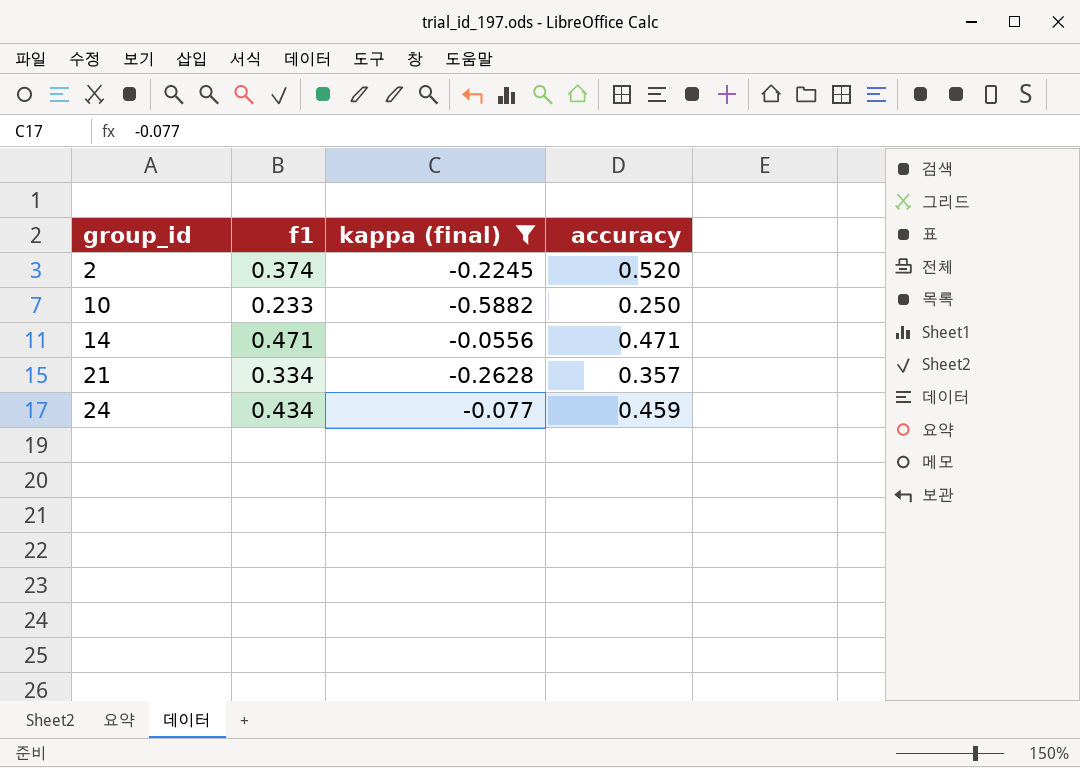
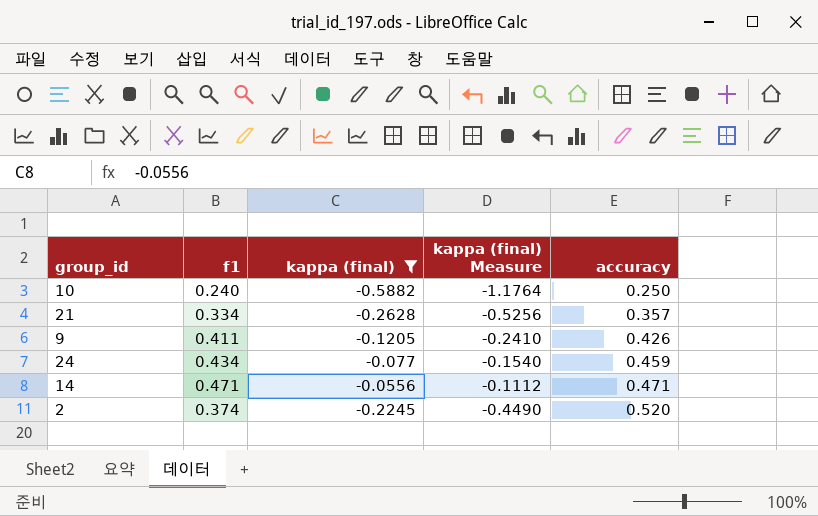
row order: group_id ascending -> accuracy ascending
column kappa (final) Measure | formula: none -> [kappa (final)] * 2
10 | f1: 0.233 -> 0.240
row 9: none -> 0.411 | -0.1205 | -0.2410 | 0.426

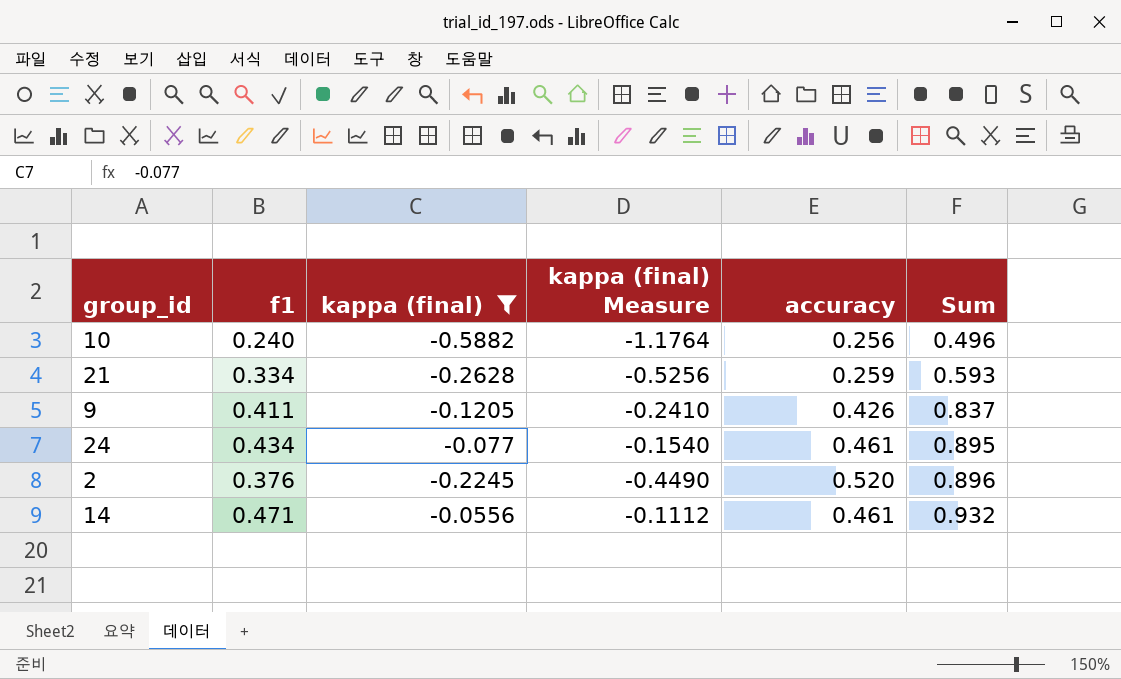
row order: accuracy ascending -> Sum ascending
column Sum | formula: none -> [f1] + [accuracy]
10 | accuracy: 0.250 -> 0.256
21 | accuracy: 0.357 -> 0.259
24 | accuracy: 0.459 -> 0.461
2 | f1: 0.374 -> 0.376
14 | accuracy: 0.471 -> 0.461

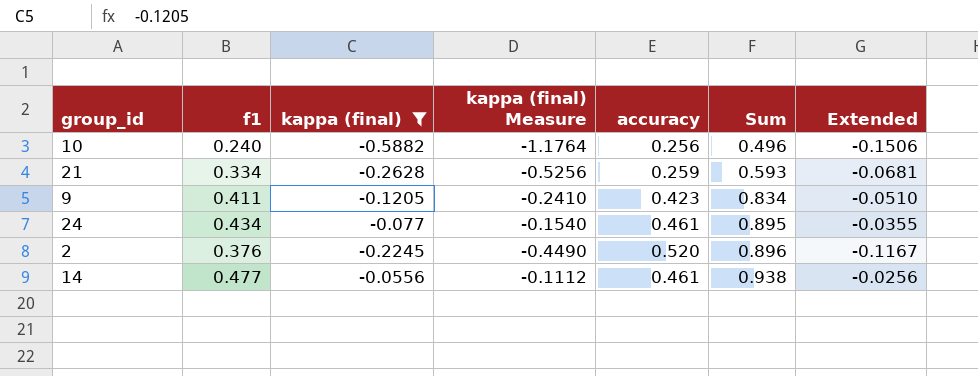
column Extended | formula: none -> [kappa (final)] * [accuracy]
9 | accuracy: 0.426 -> 0.423
9 | Sum: 0.837 -> 0.834
14 | f1: 0.471 -> 0.477
14 | Sum: 0.932 -> 0.938

